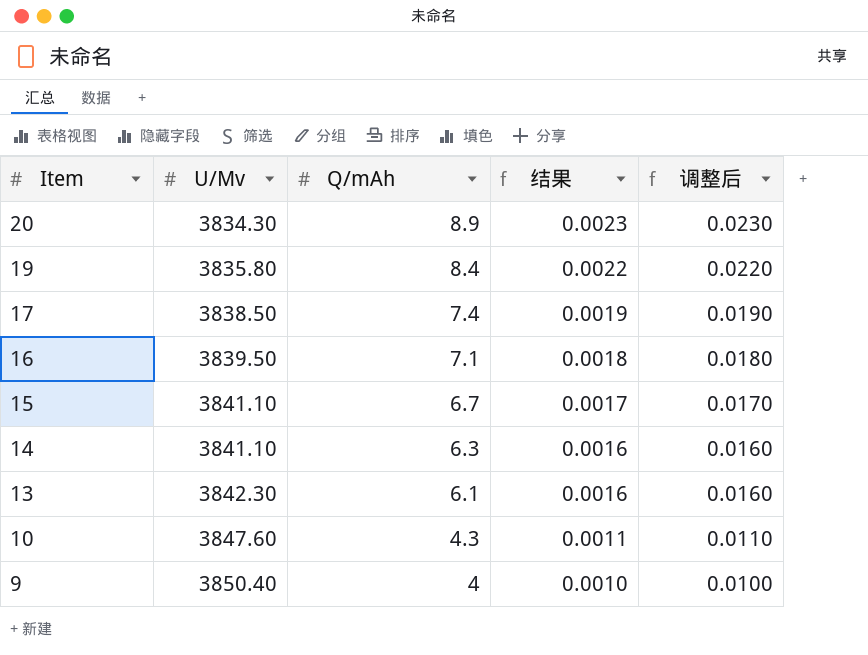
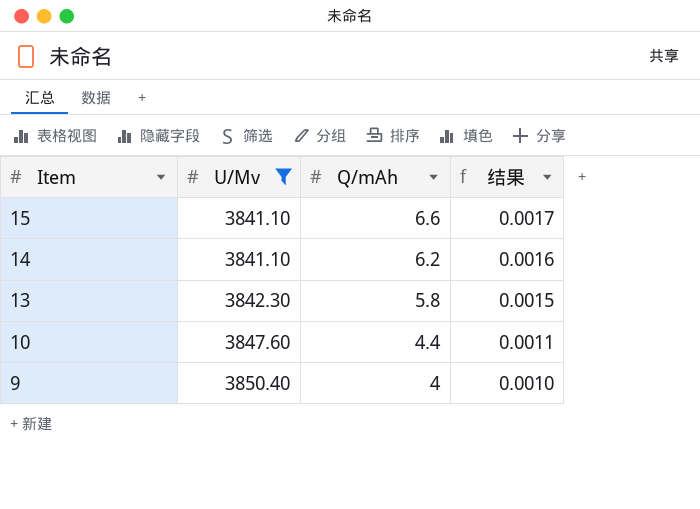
filter: none -> U/Mv >= 3841.10
column 调整后 | formula: [结果] * 10 -> none
15 | Q/mAh: 6.7 -> 6.6
14 | Q/mAh: 6.3 -> 6.2
13 | Q/mAh: 6.1 -> 5.8
13 | 结果: 0.0016 -> 0.0015
10 | Q/mAh: 4.3 -> 4.4

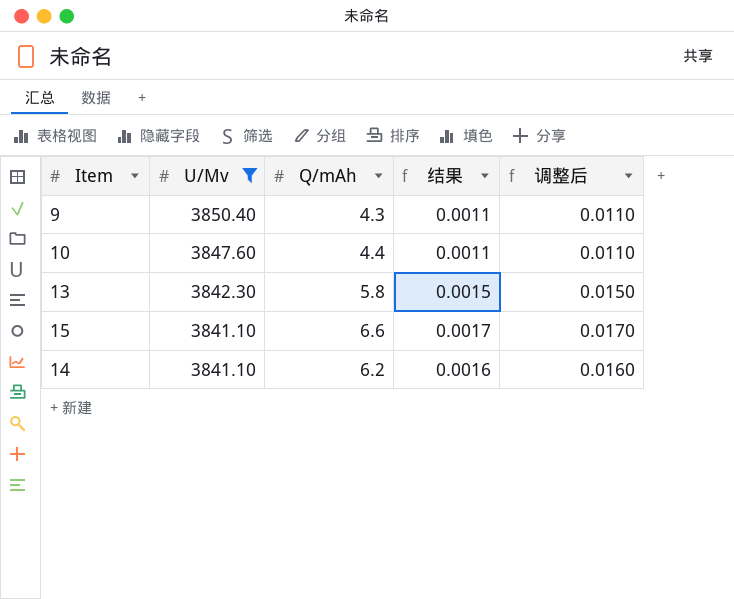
row order: Item descending -> U/Mv descending
column 调整后 | formula: none -> [结果] * 10
9 | Q/mAh: 4 -> 4.3
9 | 结果: 0.0010 -> 0.0011

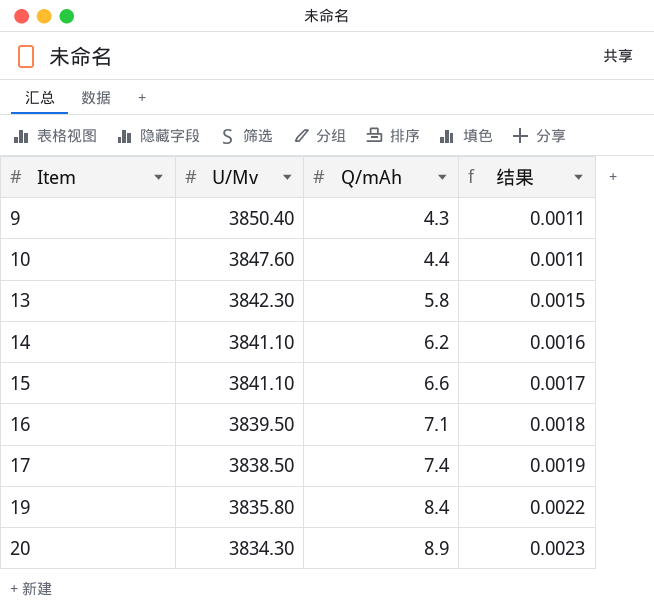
filter: U/Mv >= 3841.10 -> none
row order: U/Mv descending -> Item ascending
column 调整后 | formula: [结果] * 10 -> none

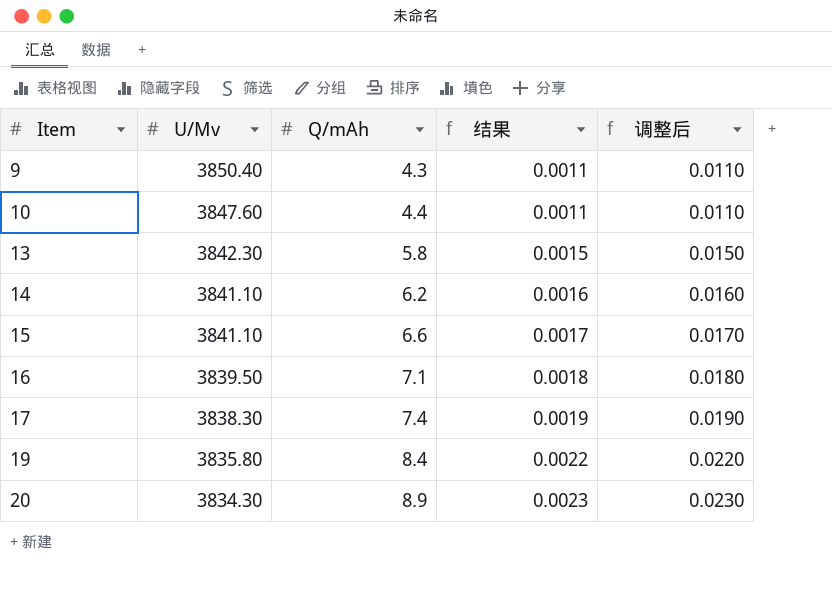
column 调整后 | formula: none -> [结果] * 10
17 | U/Mv: 3838.50 -> 3838.30

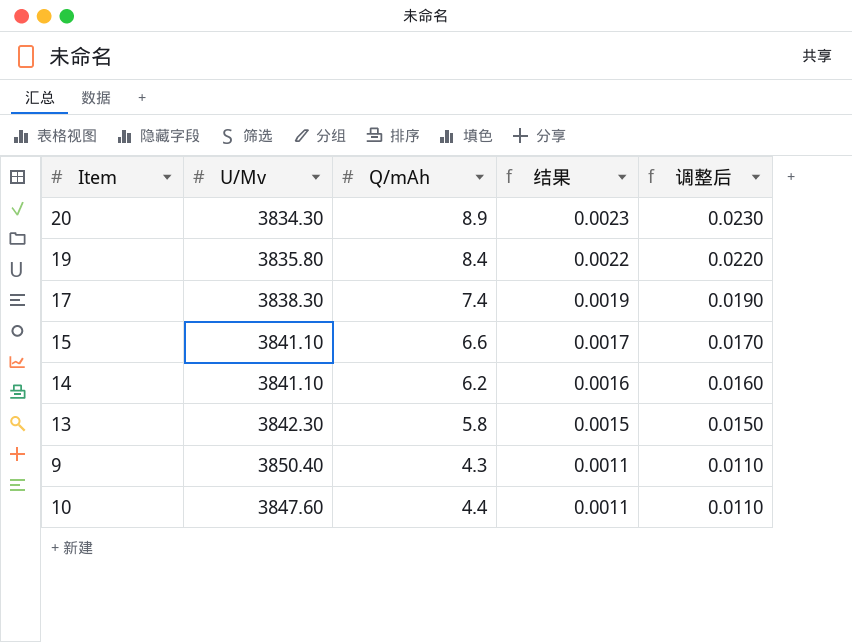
row order: Item ascending -> 结果 descending
row 16: 3839.50 | 7.1 | 0.0018 | 0.0180 -> none

